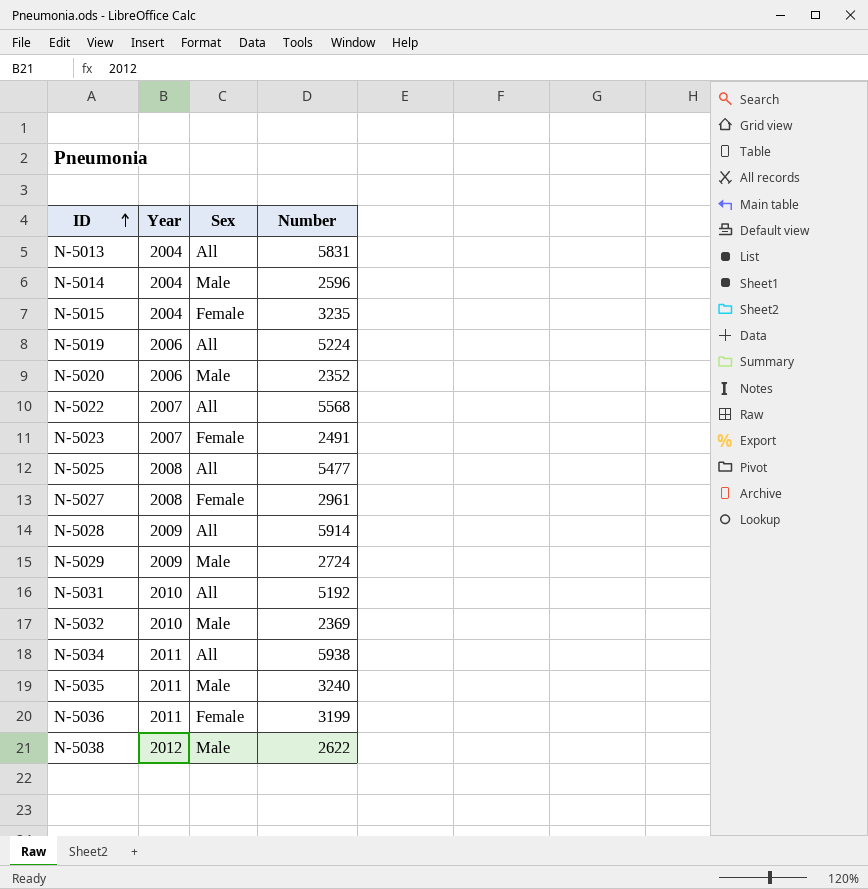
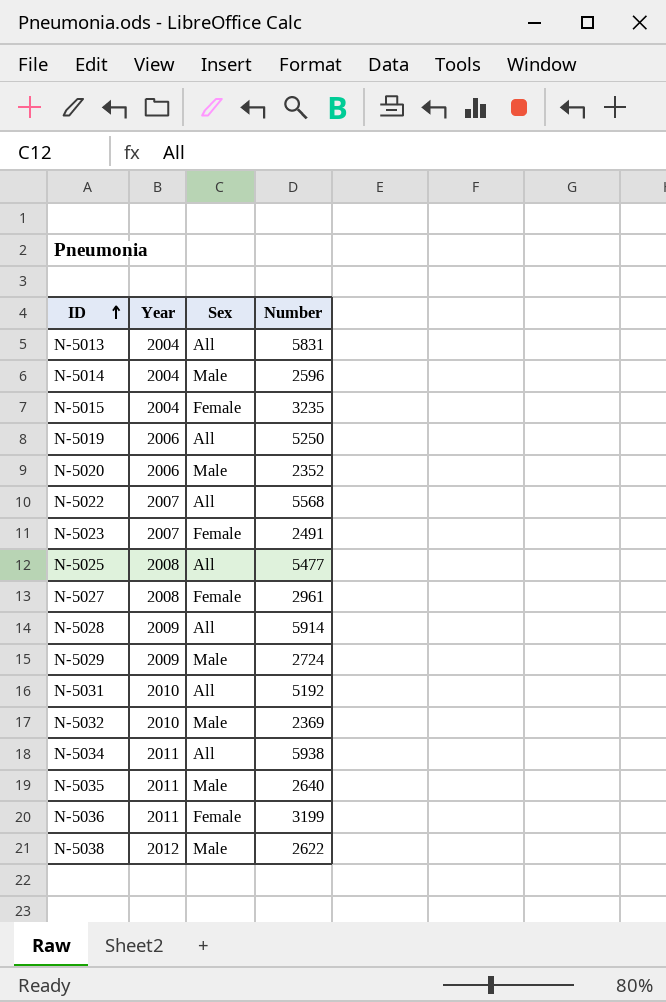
N-5019 | Number: 5224 -> 5250
N-5035 | Number: 3240 -> 2640

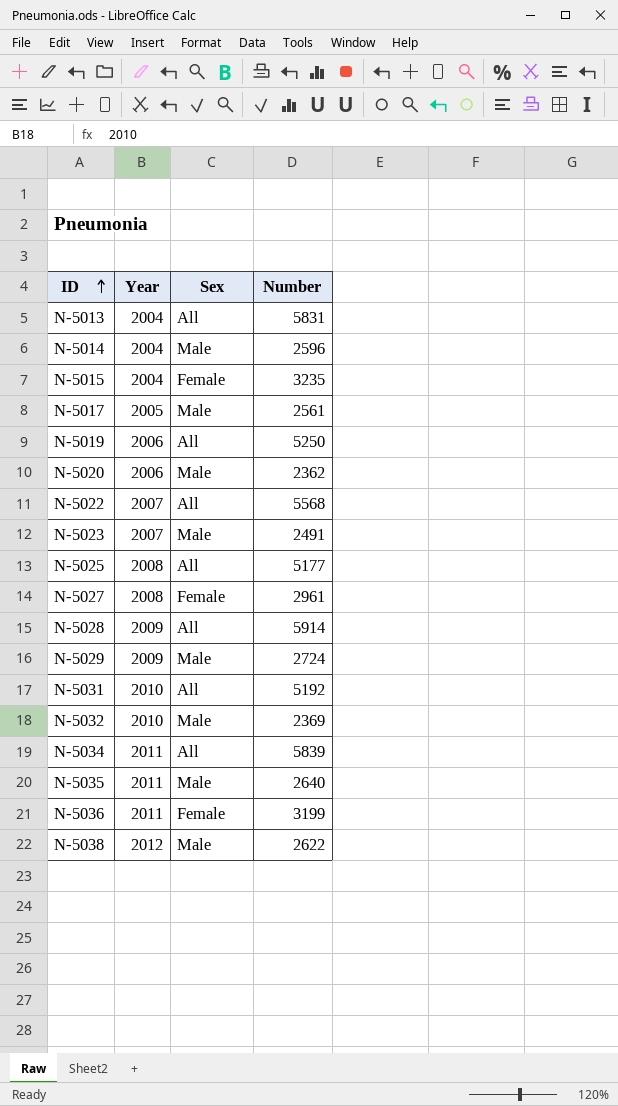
row N-5017: none -> 2005 | Male | 2561
N-5020 | Number: 2352 -> 2362
N-5023 | Sex: Female -> Male
N-5025 | Number: 5477 -> 5177
N-5034 | Number: 5938 -> 5839

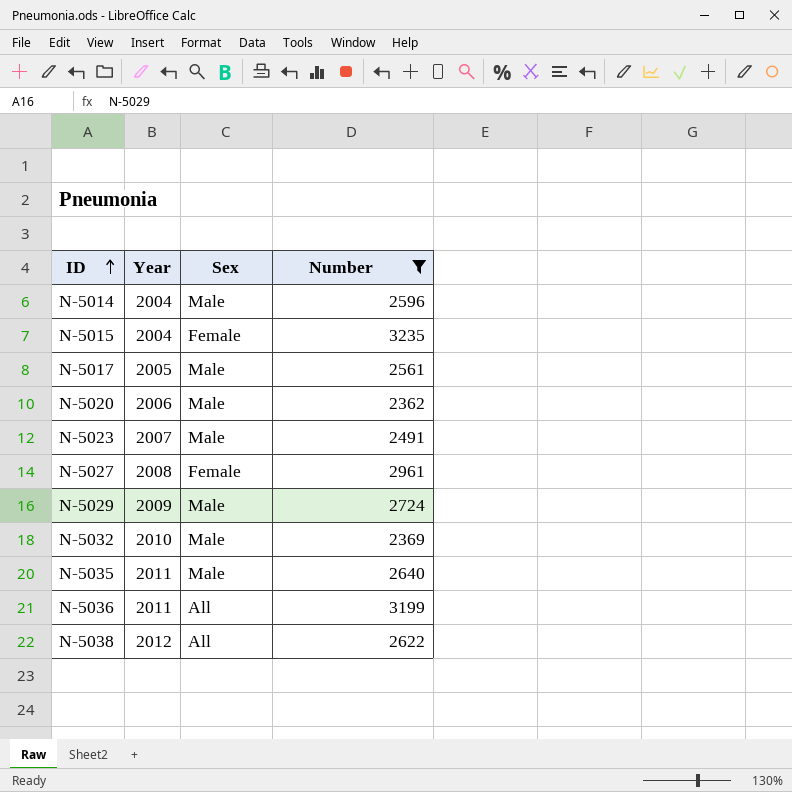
filter: none -> Number <= 3235
N-5036 | Sex: Female -> All
N-5038 | Sex: Male -> All

